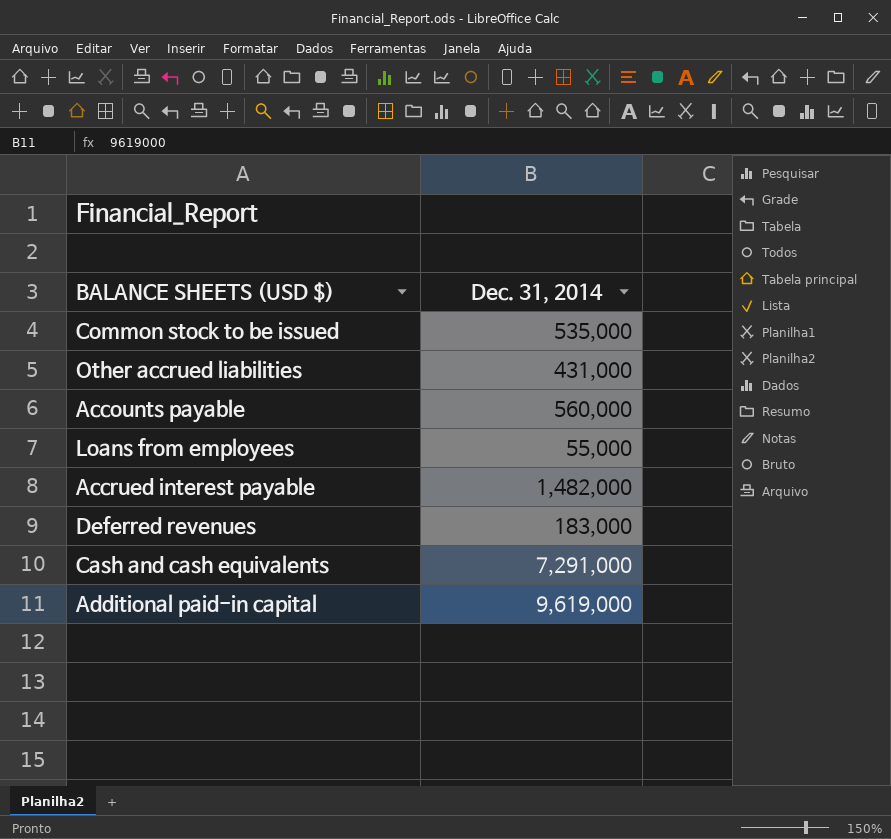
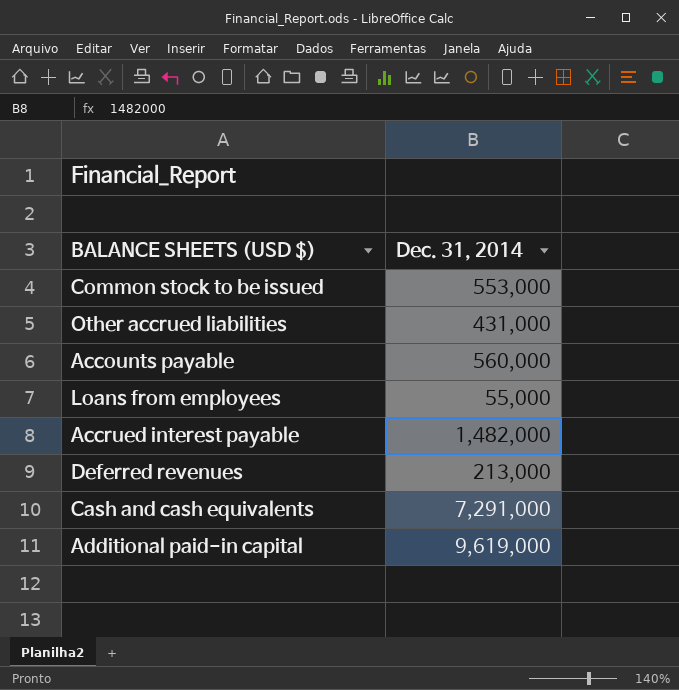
Common stock to be issued | Dec. 31, 2014: 535,000 -> 553,000
Deferred revenues | Dec. 31, 2014: 183,000 -> 213,000

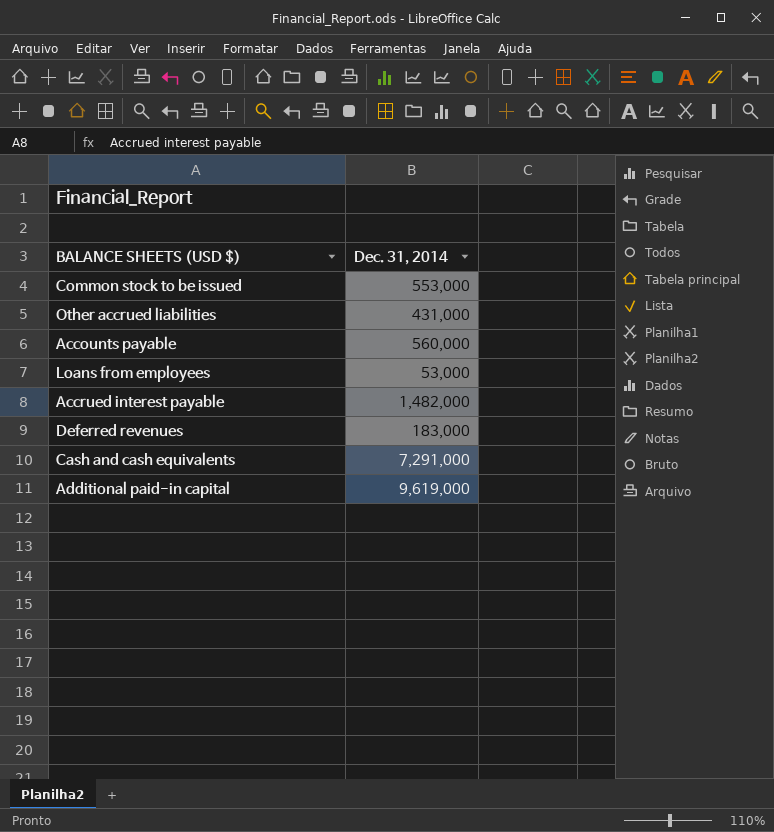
Loans from employees | Dec. 31, 2014: 55,000 -> 53,000
Deferred revenues | Dec. 31, 2014: 213,000 -> 183,000

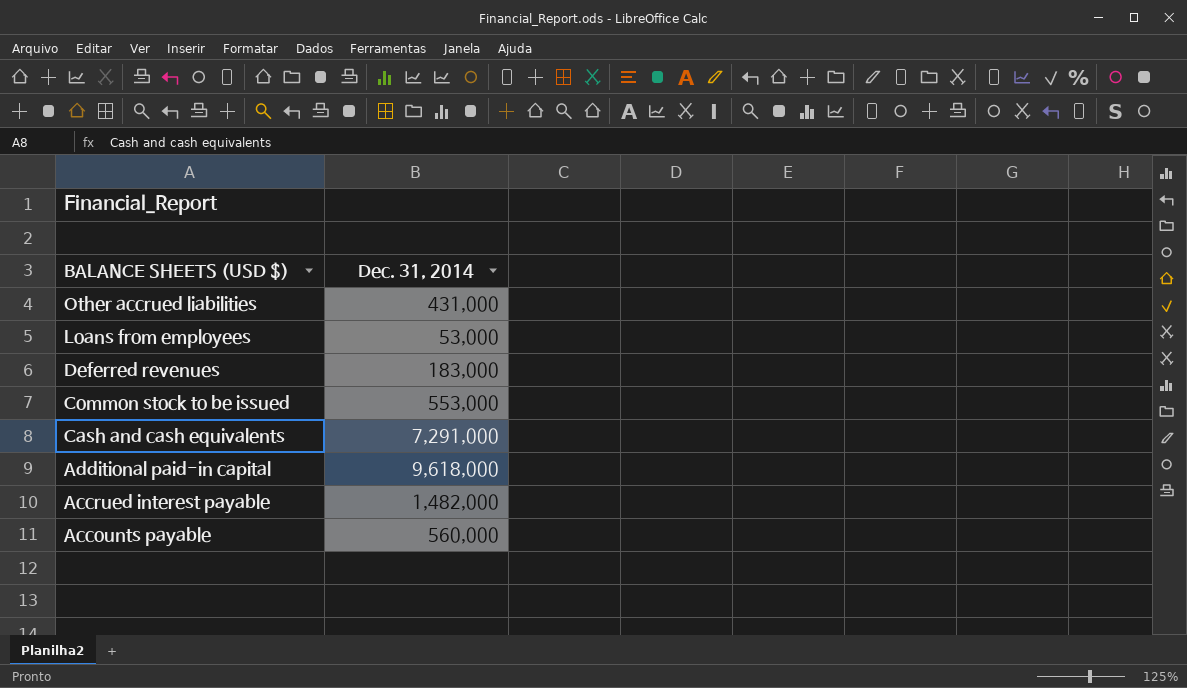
row order: none -> BALANCE SHEETS (USD $) descending
Additional paid-in capital | Dec. 31, 2014: 9,619,000 -> 9,618,000

